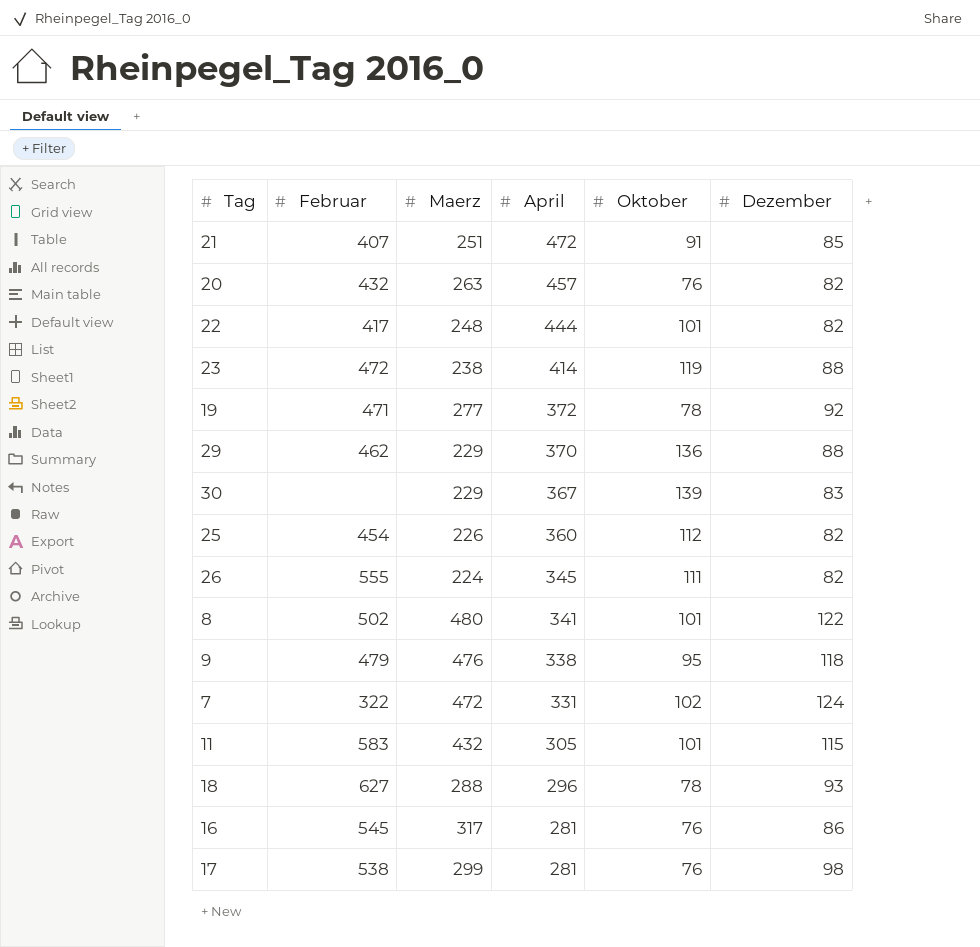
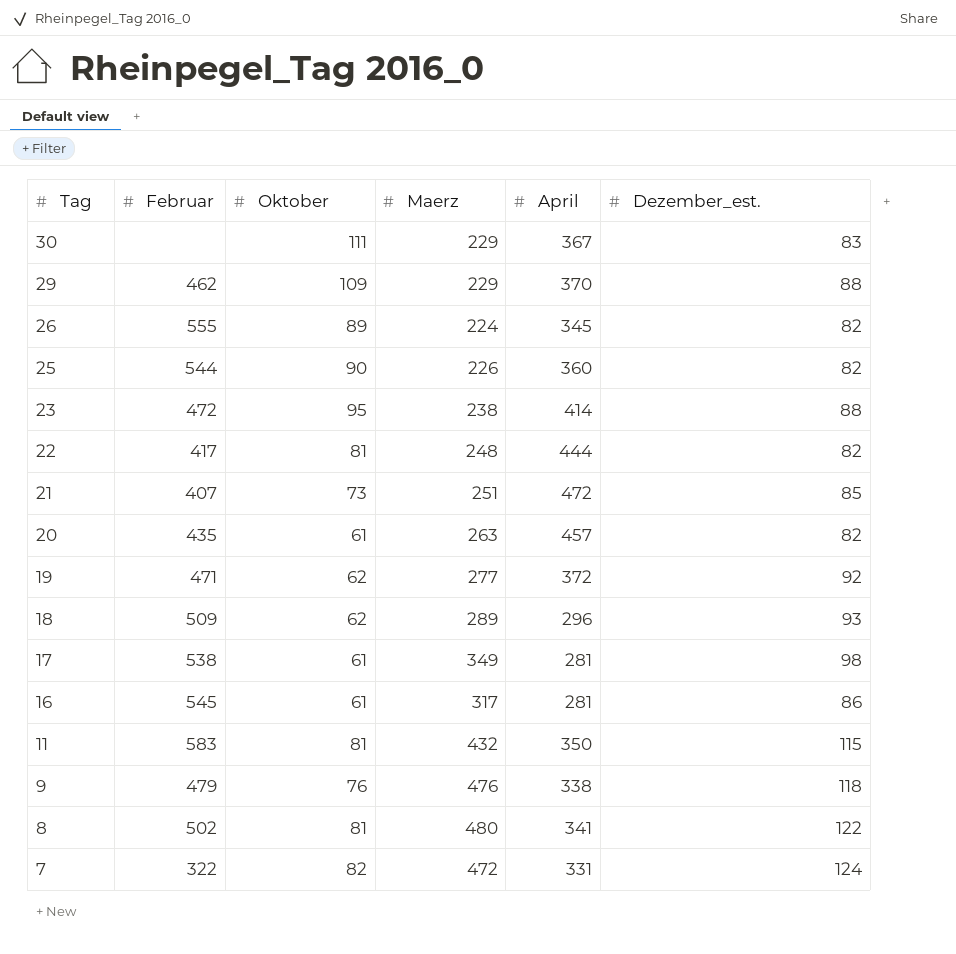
row order: April descending -> Tag descending
column Oktober | position: 5 -> 3
column name: Dezember -> Dezember_est.
30 | Oktober: 139 -> 111
29 | Oktober: 136 -> 109
26 | Oktober: 111 -> 89
25 | Februar: 454 -> 544
25 | Oktober: 112 -> 90
23 | Oktober: 119 -> 95
22 | Oktober: 101 -> 81
21 | Oktober: 91 -> 73
20 | Februar: 432 -> 435
20 | Oktober: 76 -> 61
19 | Oktober: 78 -> 62
18 | Februar: 627 -> 509
18 | Oktober: 78 -> 62
18 | Maerz: 288 -> 289
17 | Oktober: 76 -> 61
17 | Maerz: 299 -> 349
16 | Oktober: 76 -> 61
11 | Oktober: 101 -> 81
11 | April: 305 -> 350
9 | Oktober: 95 -> 76
8 | Oktober: 101 -> 81
7 | Oktober: 102 -> 82

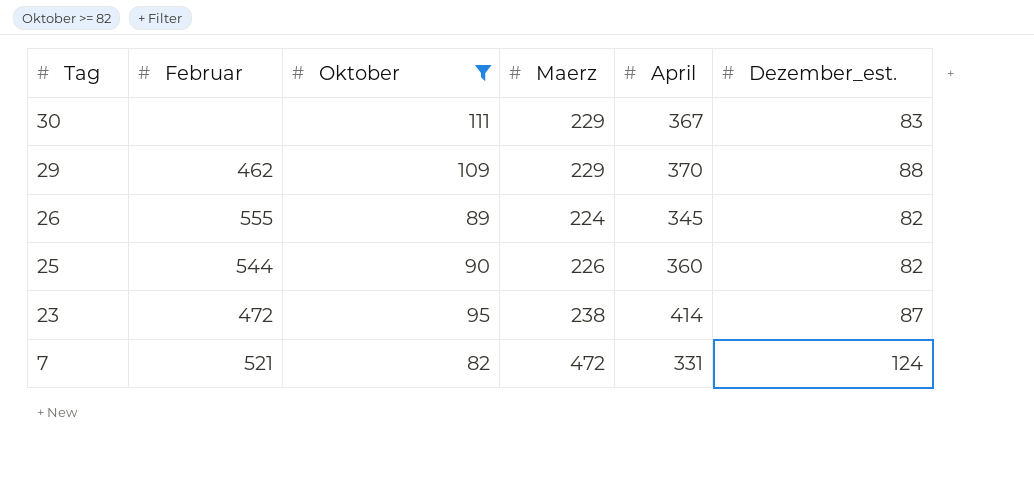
filter: none -> Oktober >= 82
23 | Dezember_est.: 88 -> 87
7 | Februar: 322 -> 521

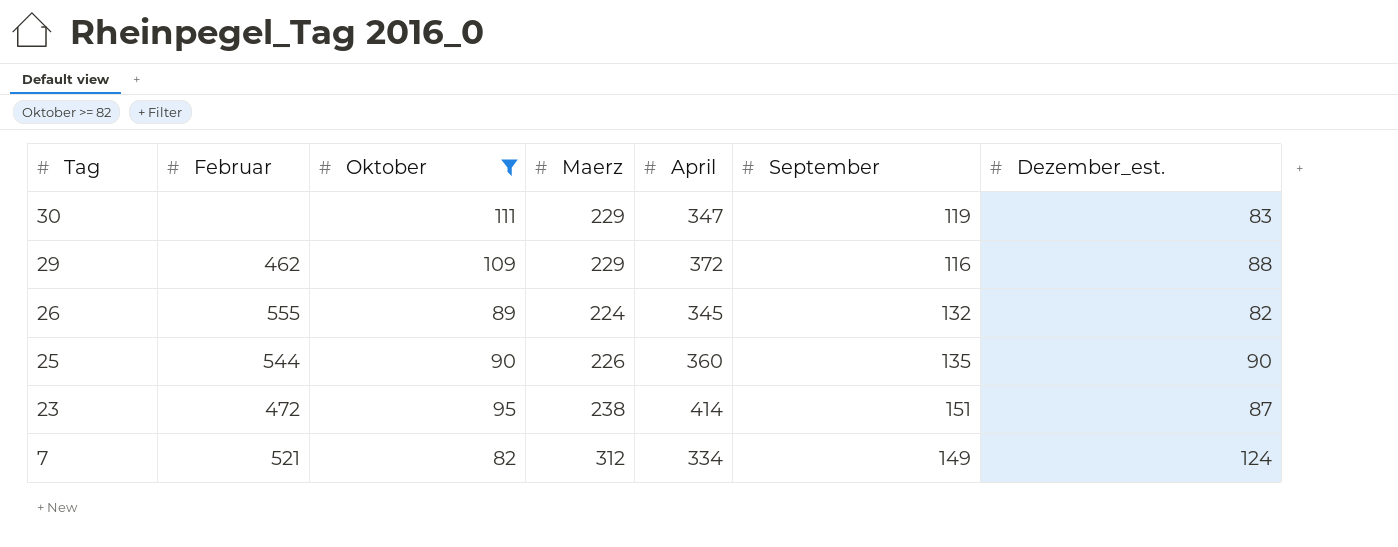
column September | position: none -> 6
30 | April: 367 -> 347
29 | April: 370 -> 372
25 | Dezember_est.: 82 -> 90
7 | Maerz: 472 -> 312
7 | April: 331 -> 334

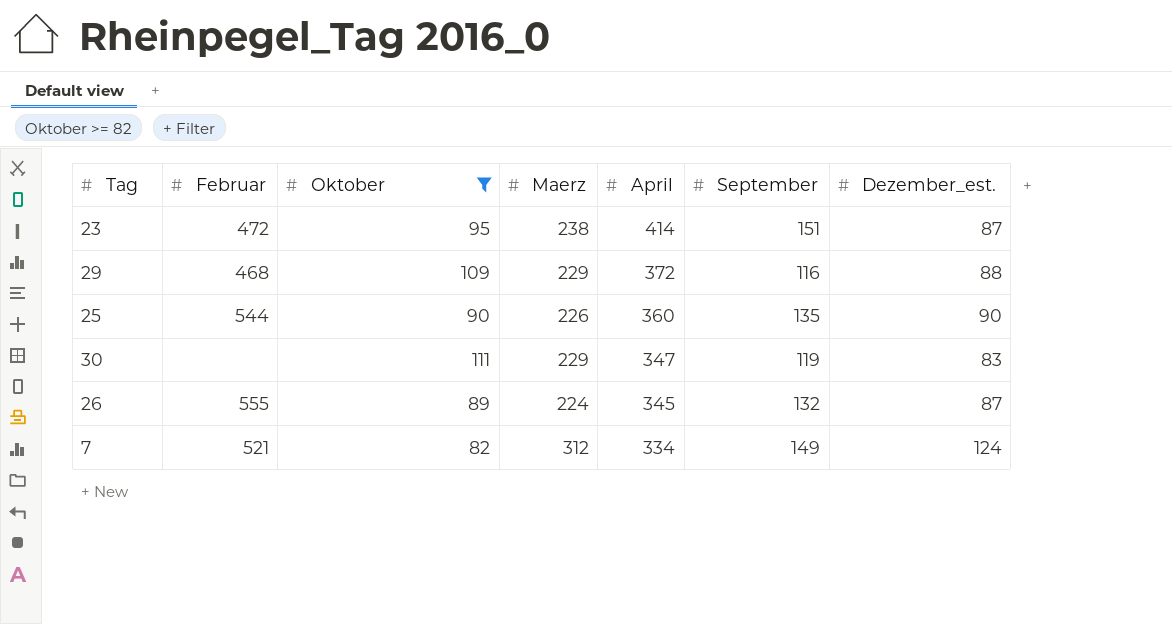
row order: Tag descending -> April descending
29 | Februar: 462 -> 468
26 | Dezember_est.: 82 -> 87

